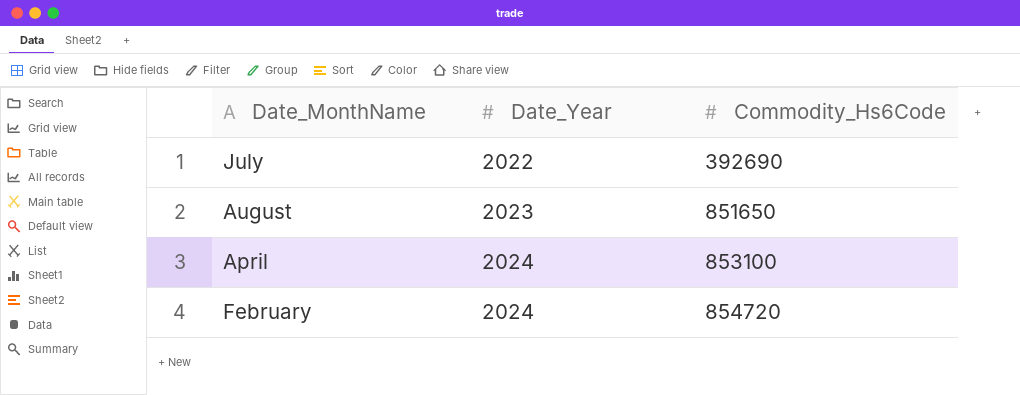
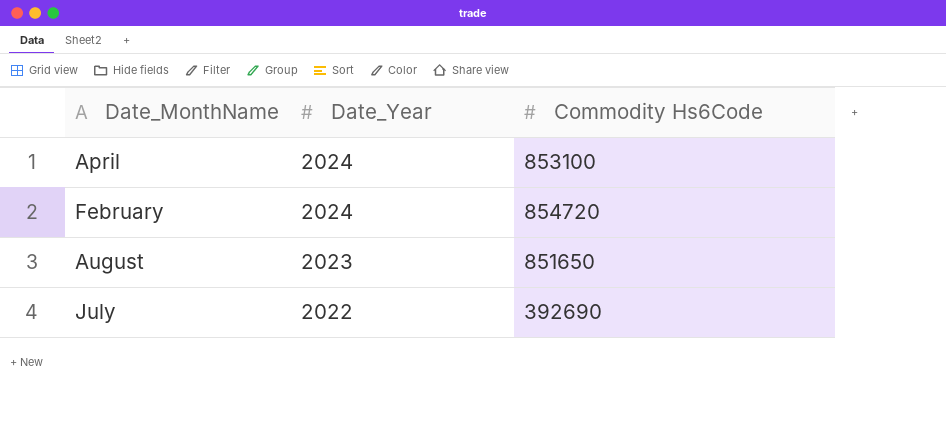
row order: Date_Year ascending -> Date_Year descending
column name: Commodity_Hs6Code -> Commodity Hs6Code

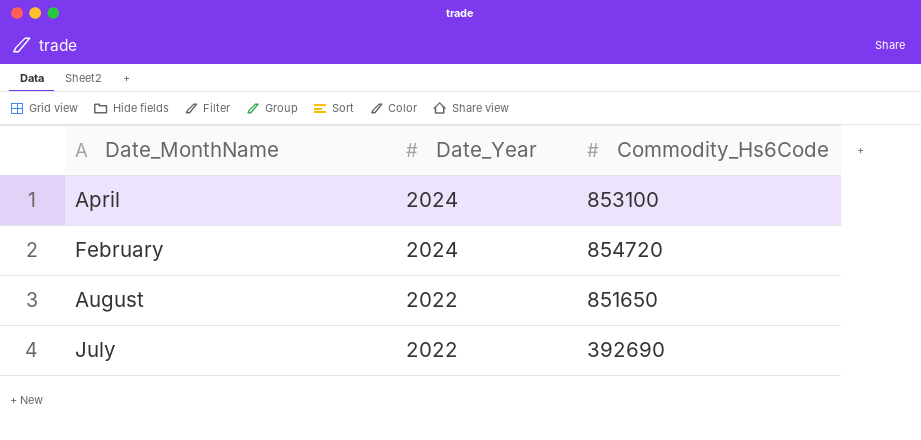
column name: Commodity Hs6Code -> Commodity_Hs6Code
August | Date_Year: 2023 -> 2022

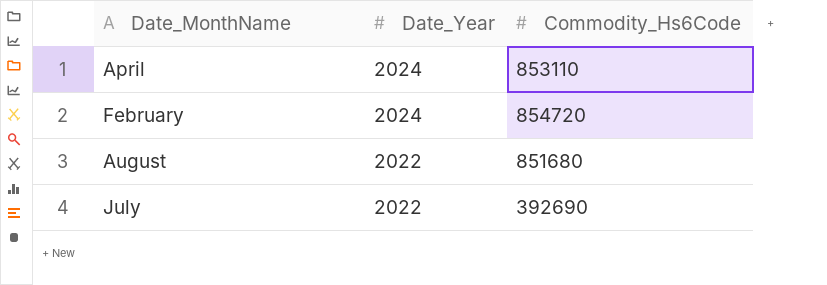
April | Commodity_Hs6Code: 853100 -> 853110
August | Commodity_Hs6Code: 851650 -> 851680

